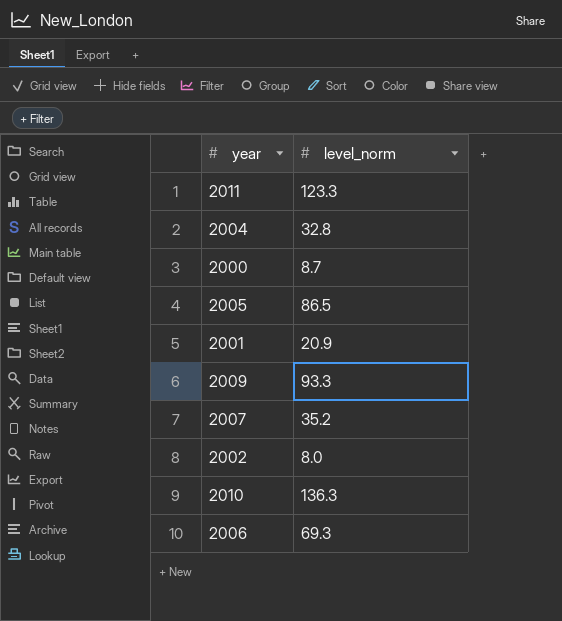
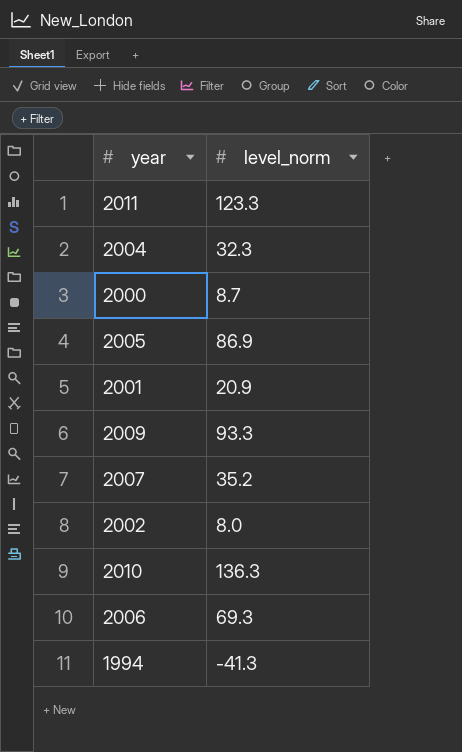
2004 | level_norm: 32.8 -> 32.3
2005 | level_norm: 86.5 -> 86.9
row 1994: none -> -41.3

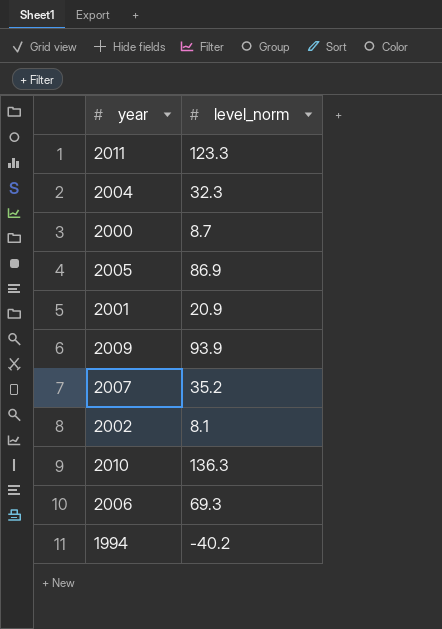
2009 | level_norm: 93.3 -> 93.9
2002 | level_norm: 8.0 -> 8.1
1994 | level_norm: -41.3 -> -40.2

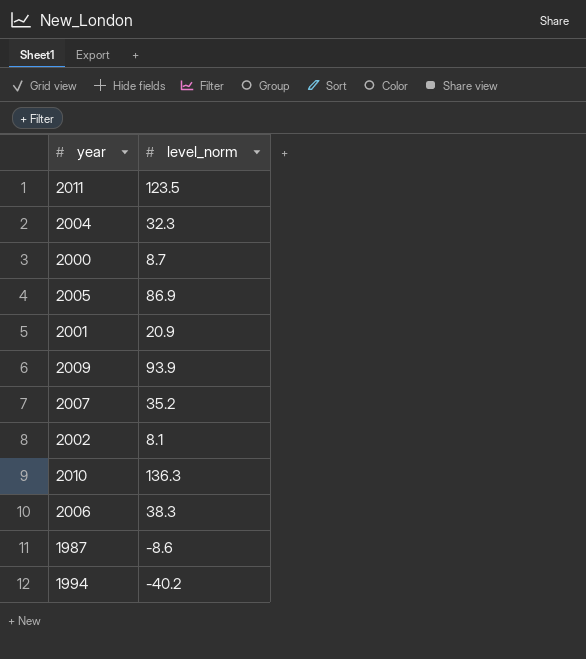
2011 | level_norm: 123.3 -> 123.5
2006 | level_norm: 69.3 -> 38.3
row 1987: none -> -8.6

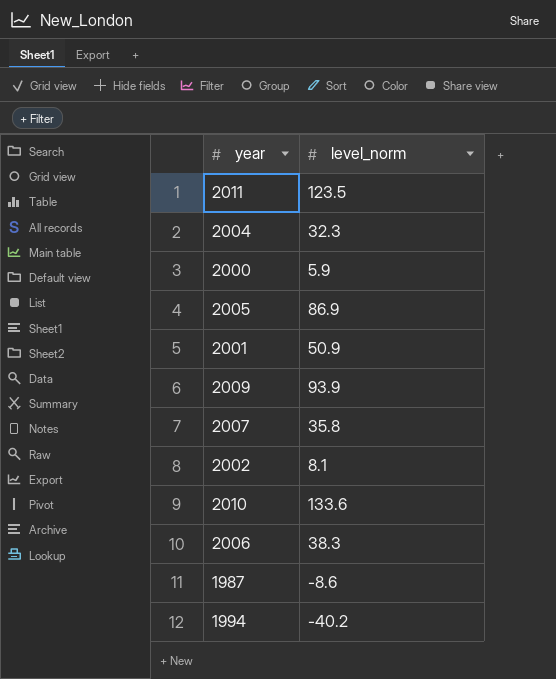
2000 | level_norm: 8.7 -> 5.9
2001 | level_norm: 20.9 -> 50.9
2007 | level_norm: 35.2 -> 35.8
2010 | level_norm: 136.3 -> 133.6

